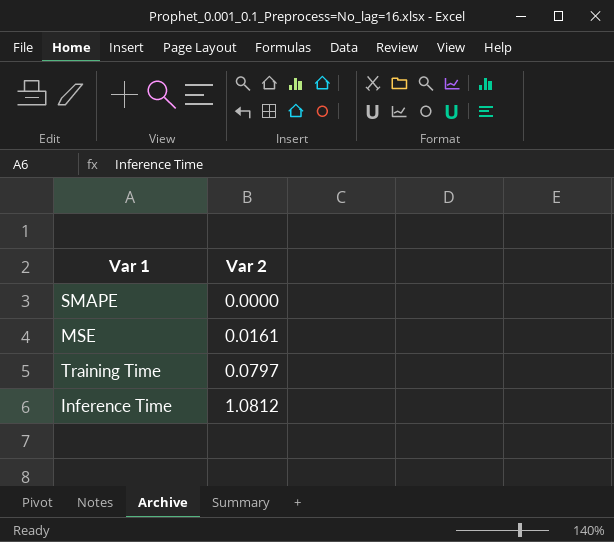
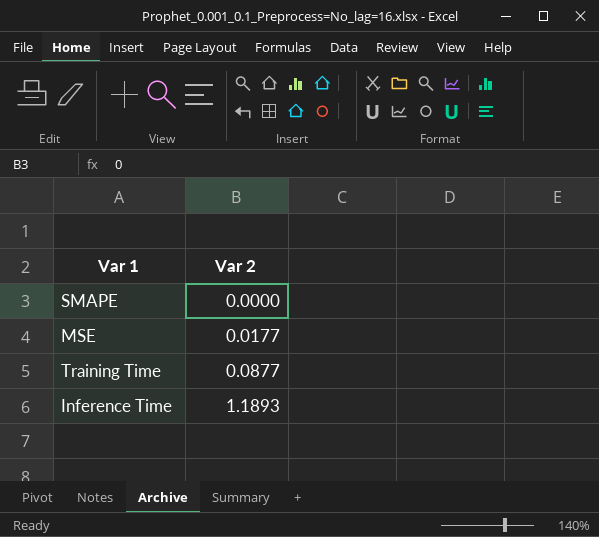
MSE | Var 2: 0.0161 -> 0.0177
Training Time | Var 2: 0.0797 -> 0.0877
Inference Time | Var 2: 1.0812 -> 1.1893

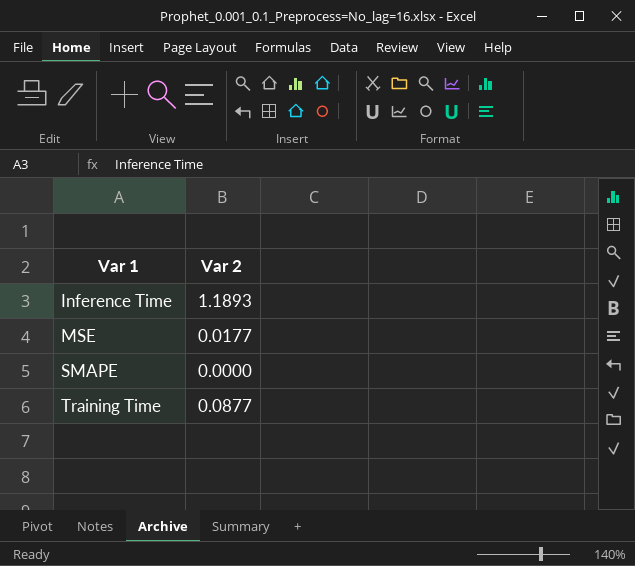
row order: Var 2 ascending -> Var 1 ascending

